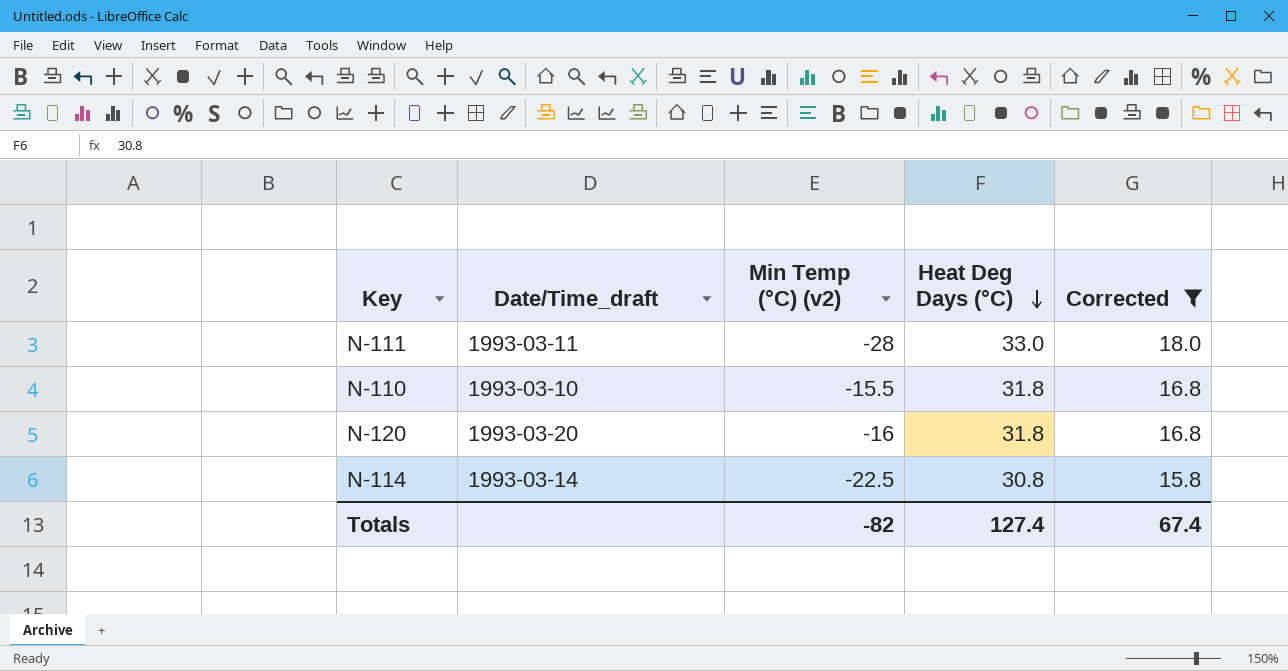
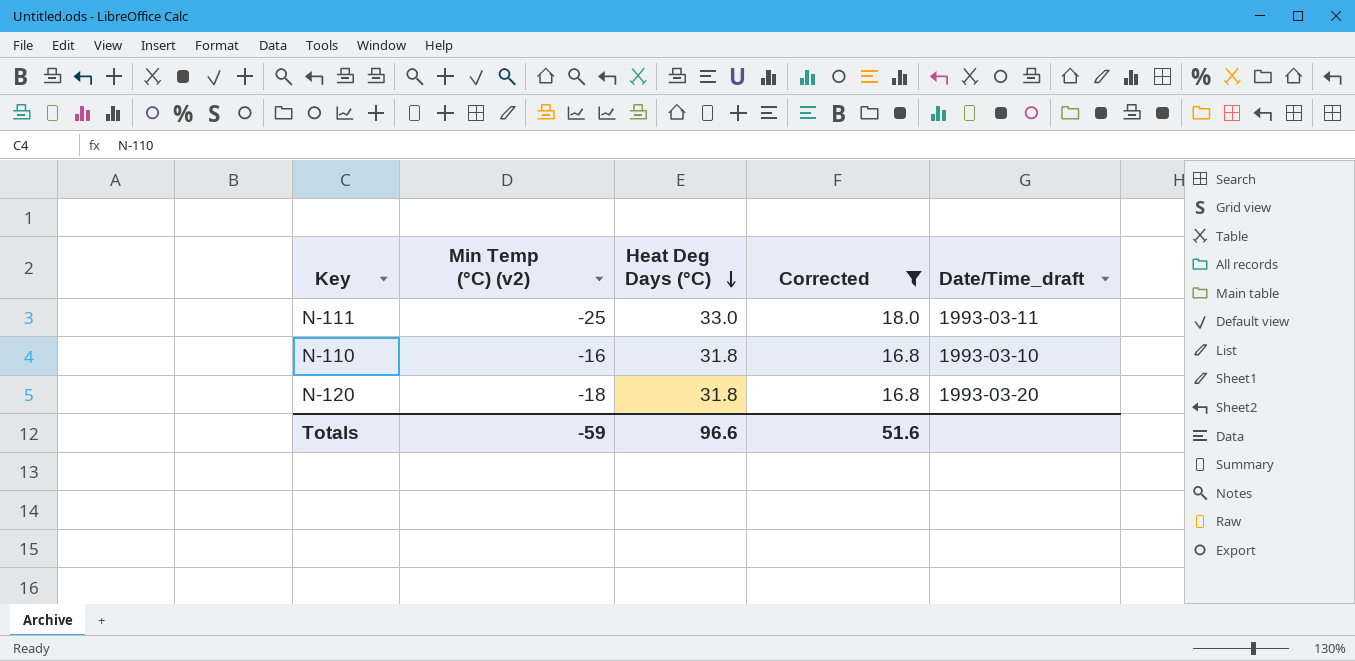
column Date/Time_draft | position: 2 -> 5
row N-114: 1993-03-14 | -22.5 | 30.8 | 15.8 -> none
N-111 | Min Temp (°C) (v2): -28 -> -25
N-110 | Min Temp (°C) (v2): -15.5 -> -16
N-120 | Min Temp (°C) (v2): -16 -> -18
Totals | Min Temp (°C) (v2): -82 -> -59
Totals | Heat Deg Days (°C): 127.4 -> 96.6
Totals | Corrected: 67.4 -> 51.6

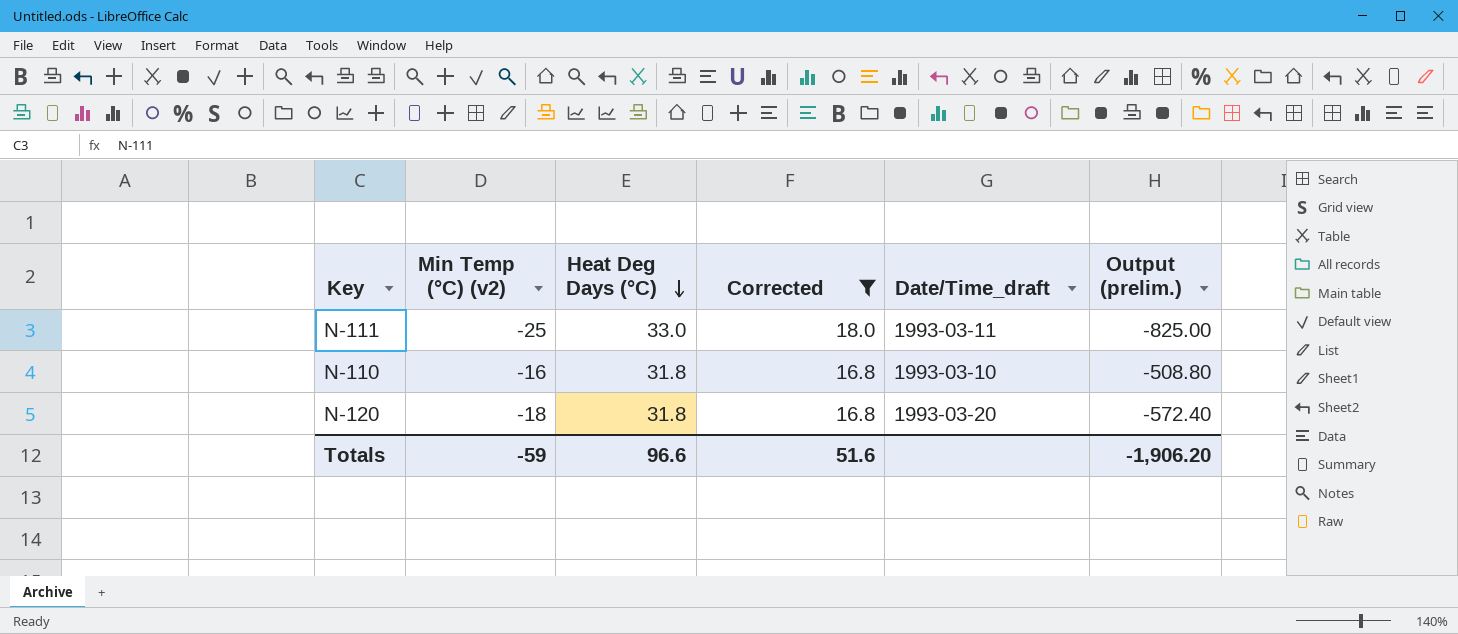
column Output (prelim.) | formula: none -> [Min Temp (°C) (v2)] * [Heat Deg Days (°C)]

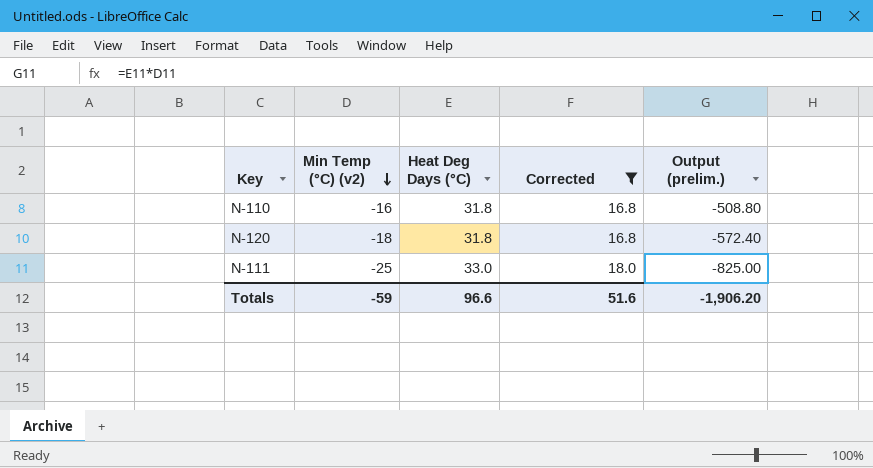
row order: Heat Deg Days (°C) descending -> Min Temp (°C) (v2) descending
column Date/Time_draft | position: 5 -> none

